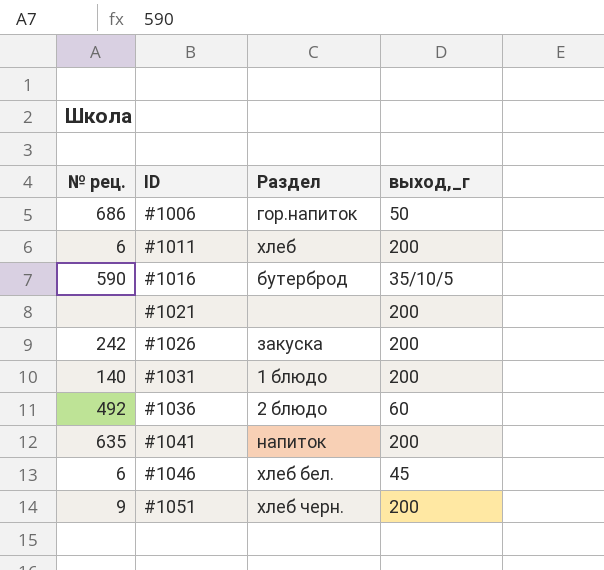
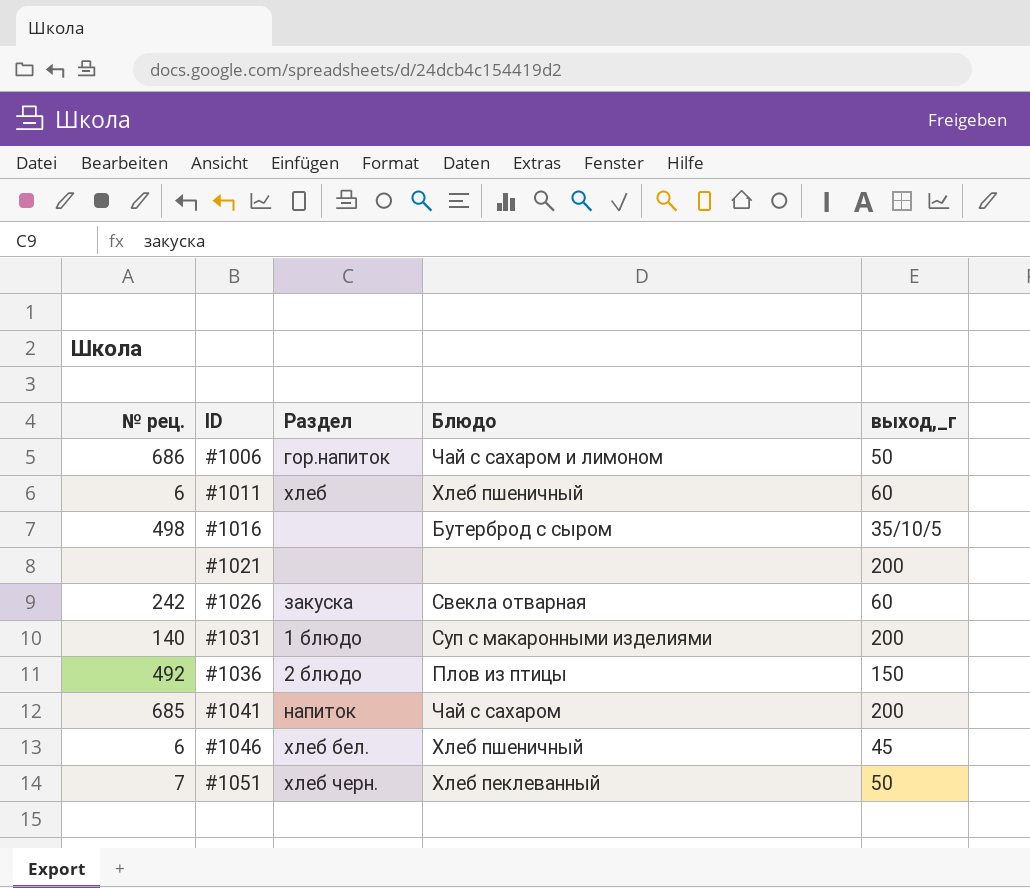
column Блюдо | position: none -> 4
#1011 | выход,_г: 200 -> 60
#1016 | № рец.: 590 -> 498
#1016 | Раздел: бутерброд -> none
#1026 | выход,_г: 200 -> 60
#1036 | выход,_г: 60 -> 150
#1041 | № рец.: 635 -> 685
#1051 | № рец.: 9 -> 7
#1051 | выход,_г: 200 -> 50

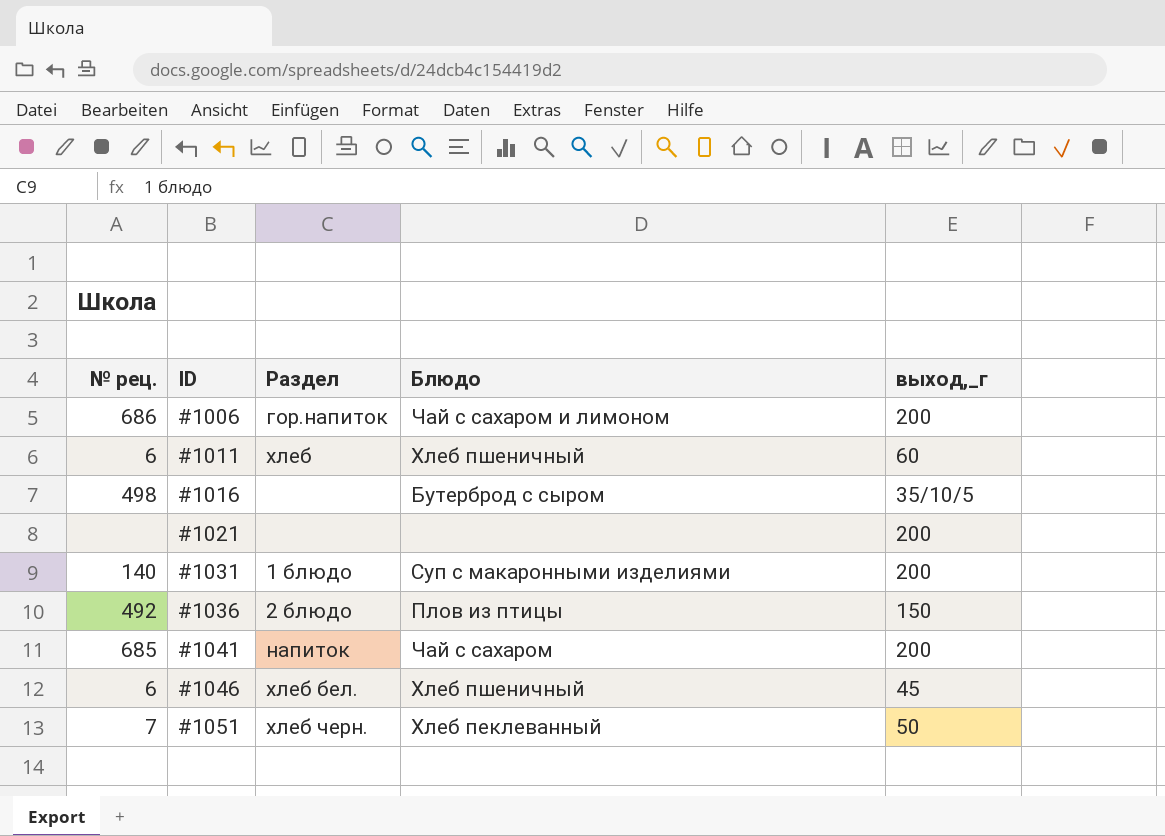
row #1026: 242 | закуска | Свекла отварная | 60 -> none
#1006 | выход,_г: 50 -> 200

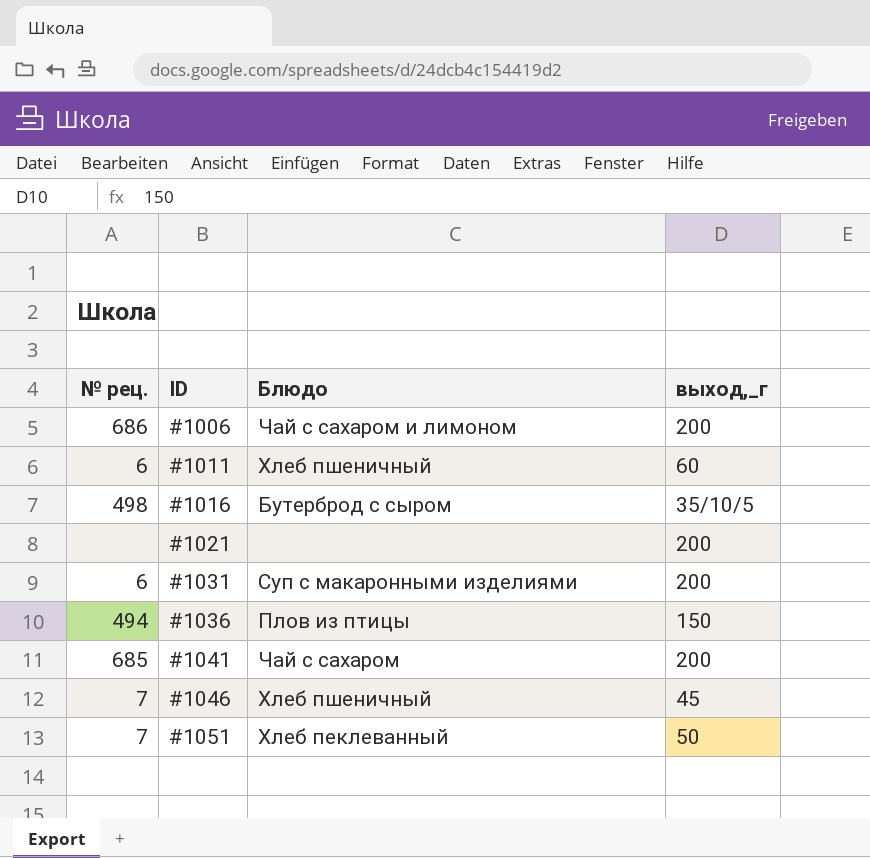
column Раздел | position: 3 -> none
#1031 | № рец.: 140 -> 6
#1036 | № рец.: 492 -> 494
#1046 | № рец.: 6 -> 7

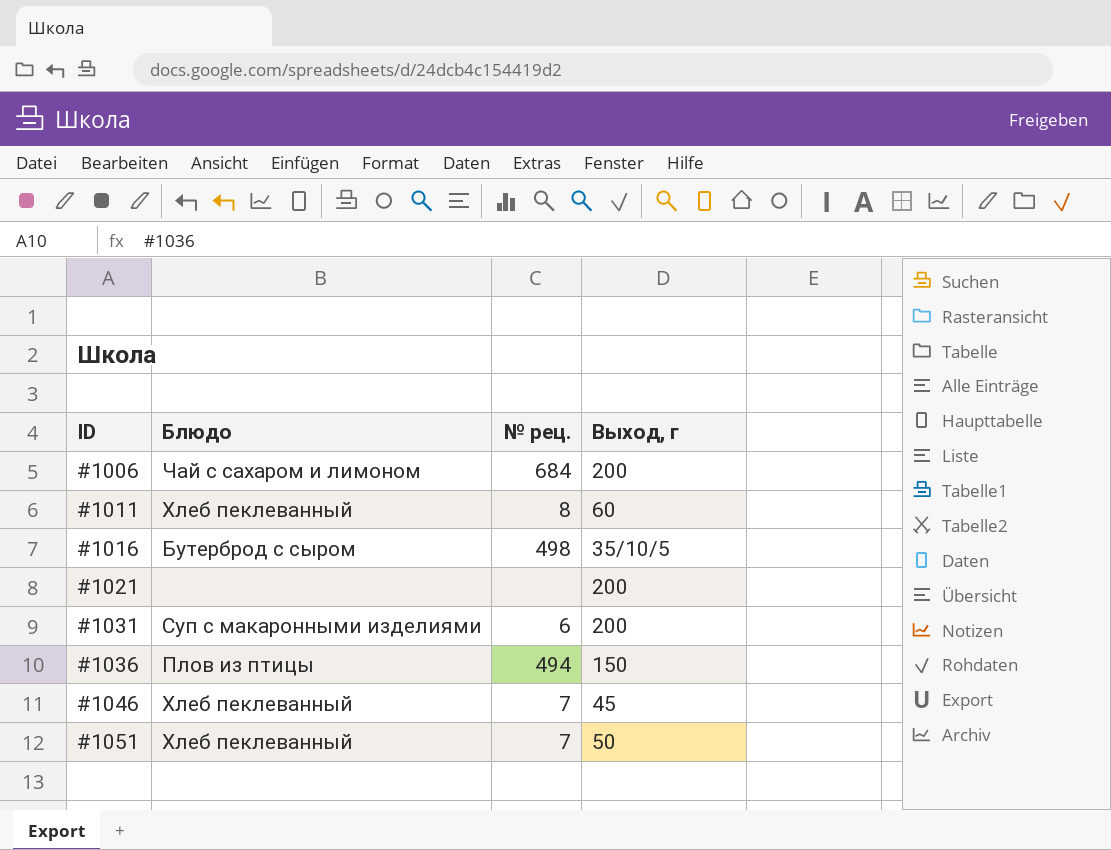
column № рец. | position: 1 -> 3
column name: выход,_г -> Выход, г
row #1041: 685 | Чай с сахаром | 200 -> none
#1006 | № рец.: 686 -> 684
#1011 | Блюдо: Хлеб пшеничный -> Хлеб пеклеванный
#1011 | № рец.: 6 -> 8
#1046 | Блюдо: Хлеб пшеничный -> Хлеб пеклеванный

